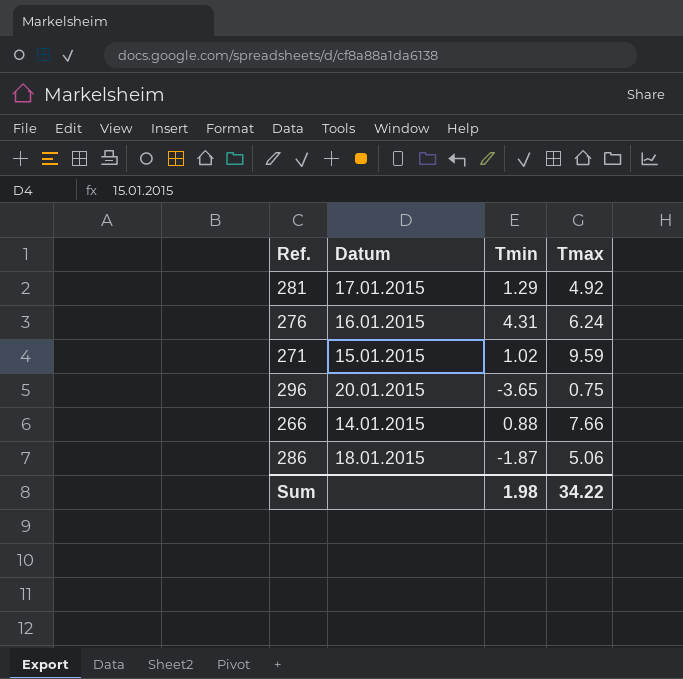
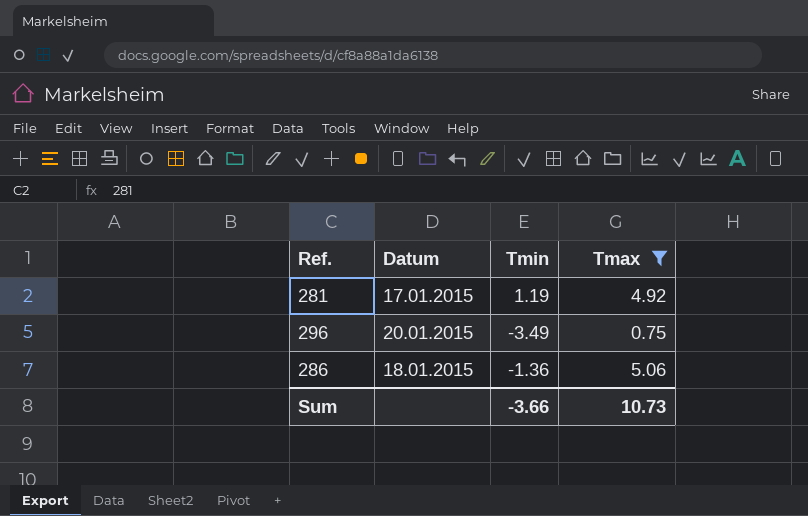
filter: none -> Tmax <= 5.06
281 | Tmin: 1.29 -> 1.19
296 | Tmin: -3.65 -> -3.49
286 | Tmin: -1.87 -> -1.36
Sum | Tmin: 1.98 -> -3.66
Sum | Tmax: 34.22 -> 10.73

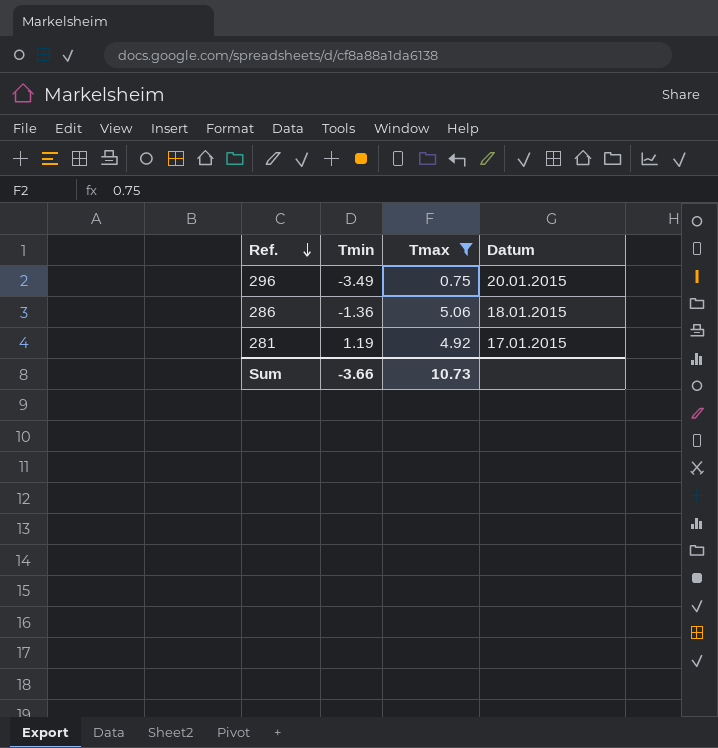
row order: none -> Ref. descending
column Datum | position: 2 -> 4

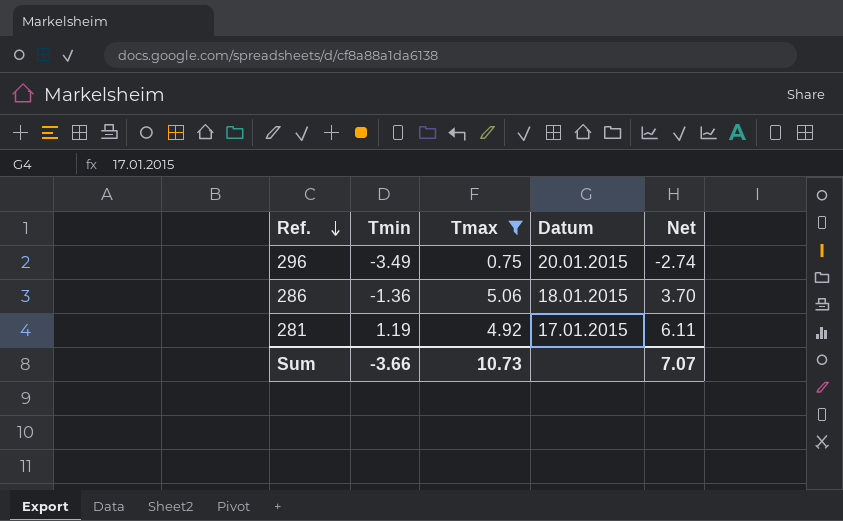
column Net | formula: none -> [Tmin] + [Tmax]

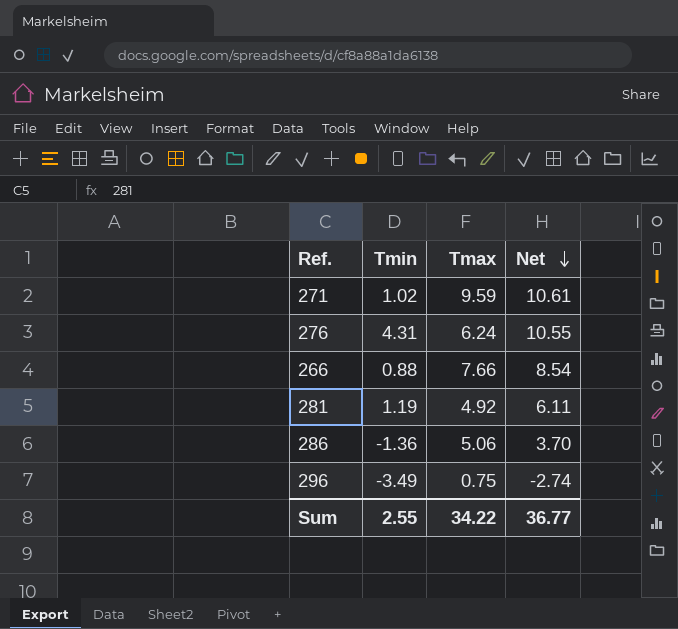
filter: Tmax <= 5.06 -> none
row order: Ref. descending -> Net descending
column Datum | position: 4 -> none
Sum | Tmin: -3.66 -> 2.55
Sum | Tmax: 10.73 -> 34.22
Sum | Net: 7.07 -> 36.77

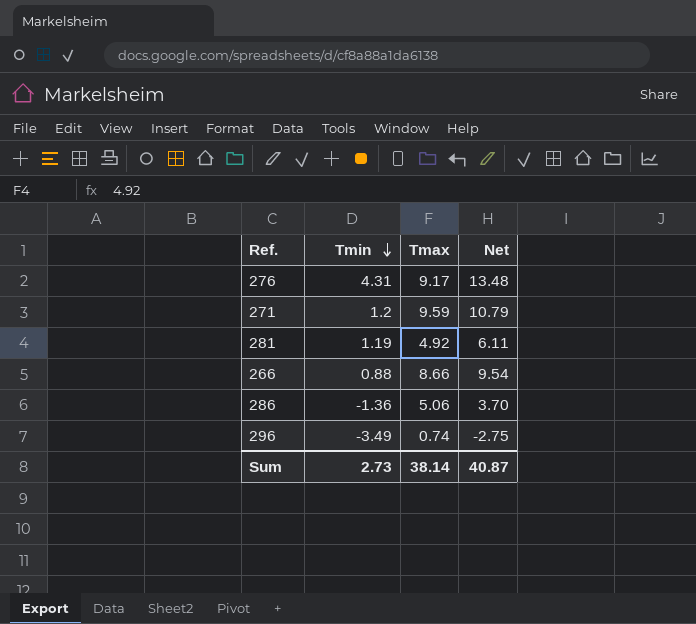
row order: Net descending -> Tmin descending
276 | Tmax: 6.24 -> 9.17
276 | Net: 10.55 -> 13.48
271 | Tmin: 1.02 -> 1.2
271 | Net: 10.61 -> 10.79
266 | Tmax: 7.66 -> 8.66
266 | Net: 8.54 -> 9.54
296 | Tmax: 0.75 -> 0.74
296 | Net: -2.74 -> -2.75
Sum | Tmin: 2.55 -> 2.73
Sum | Tmax: 34.22 -> 38.14
Sum | Net: 36.77 -> 40.87

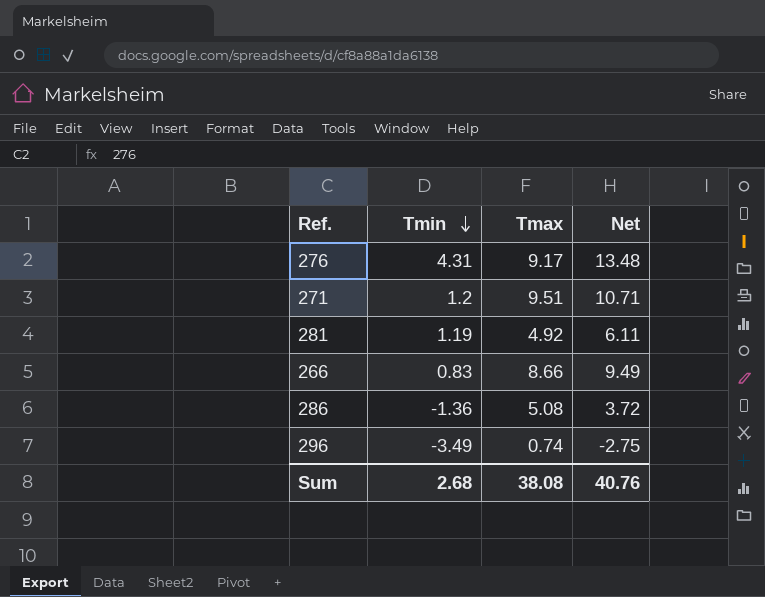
271 | Tmax: 9.59 -> 9.51
271 | Net: 10.79 -> 10.71
266 | Tmin: 0.88 -> 0.83
266 | Net: 9.54 -> 9.49
286 | Tmax: 5.06 -> 5.08
286 | Net: 3.70 -> 3.72
Sum | Tmin: 2.73 -> 2.68
Sum | Tmax: 38.14 -> 38.08
Sum | Net: 40.87 -> 40.76

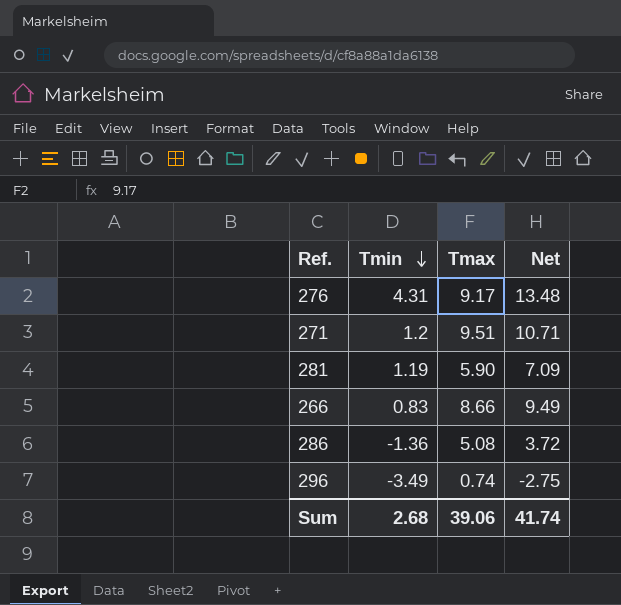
281 | Tmax: 4.92 -> 5.90
281 | Net: 6.11 -> 7.09
Sum | Tmax: 38.08 -> 39.06
Sum | Net: 40.76 -> 41.74

